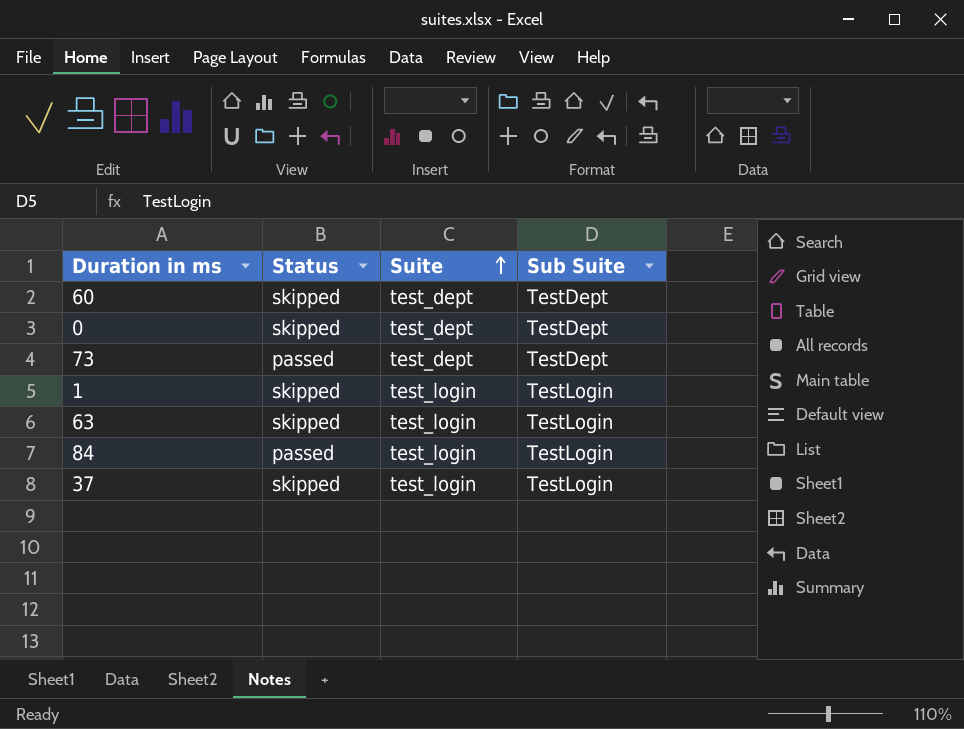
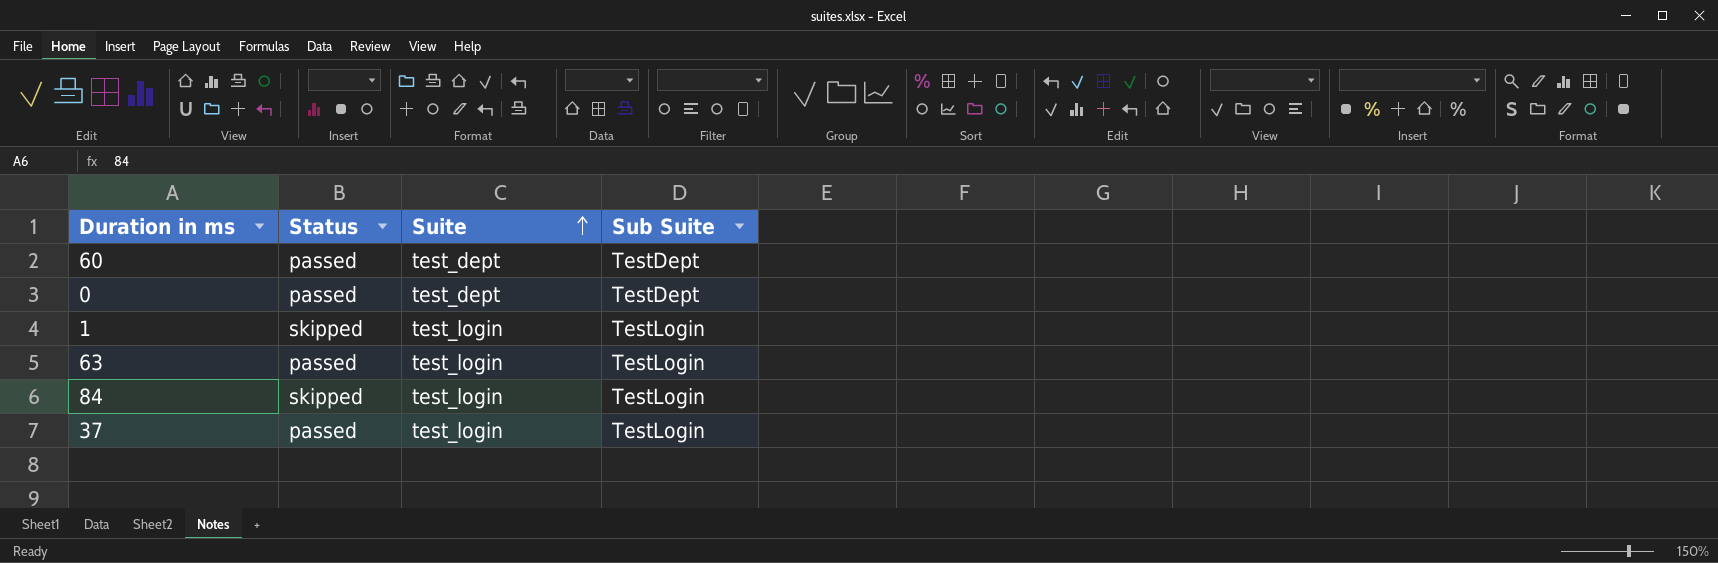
row 73: passed | test_dept | TestDept -> none
60 | Status: skipped -> passed
0 | Status: skipped -> passed
63 | Status: skipped -> passed
84 | Status: passed -> skipped
37 | Status: skipped -> passed

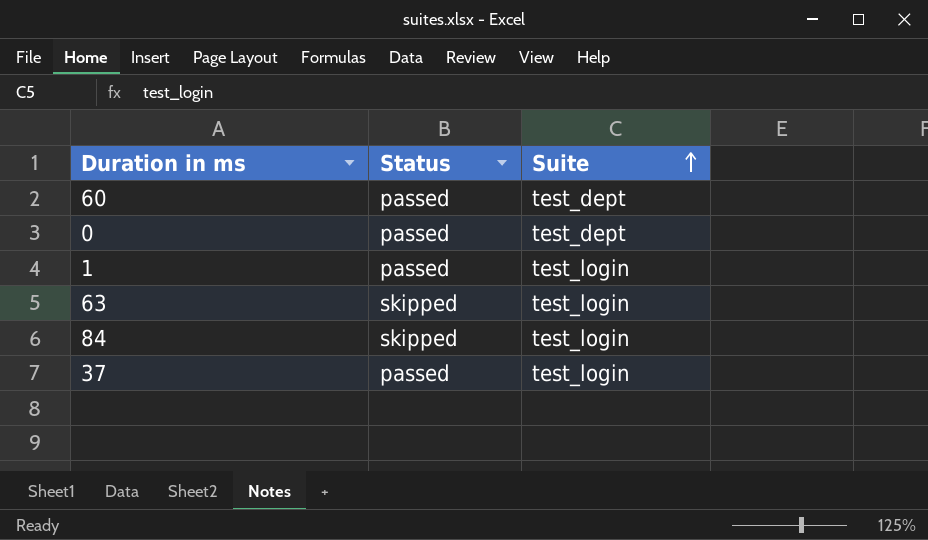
column Sub Suite | position: 4 -> none
1 | Status: skipped -> passed
63 | Status: passed -> skipped

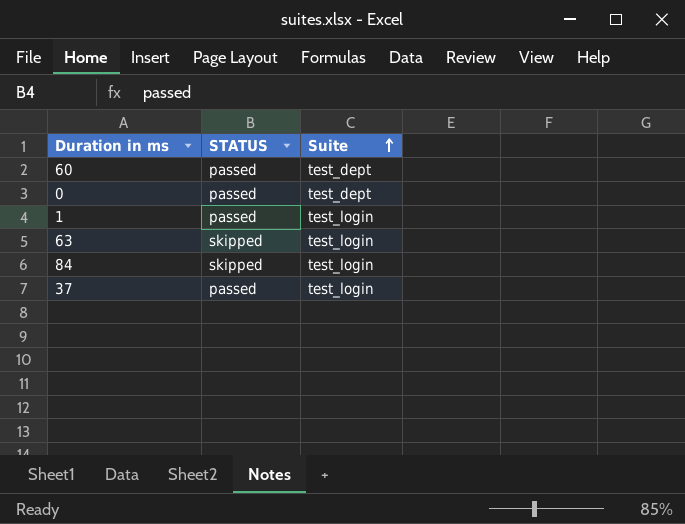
column name: Status -> STATUS

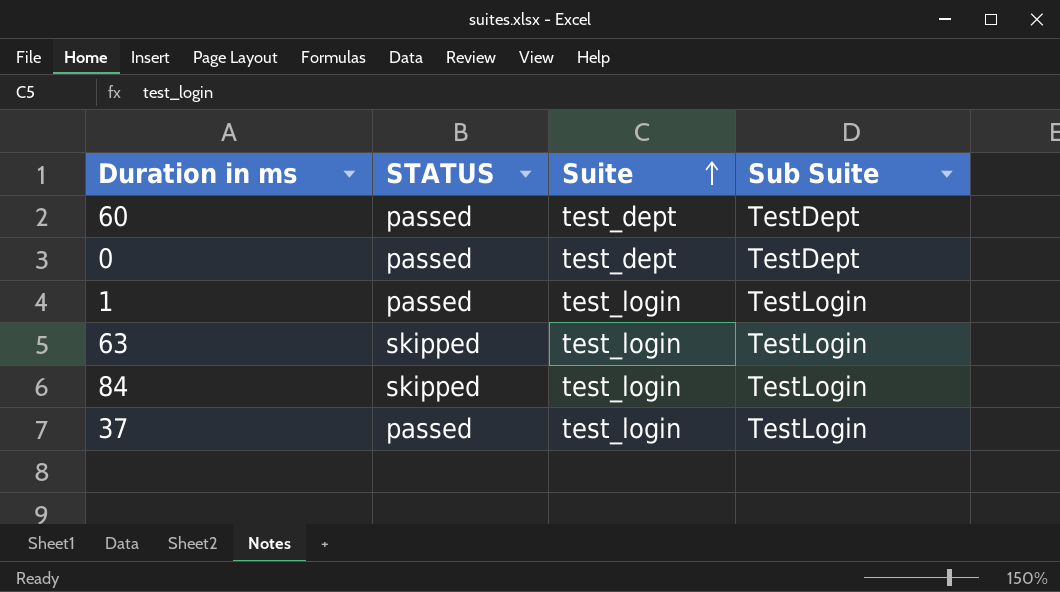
column Sub Suite | position: none -> 4

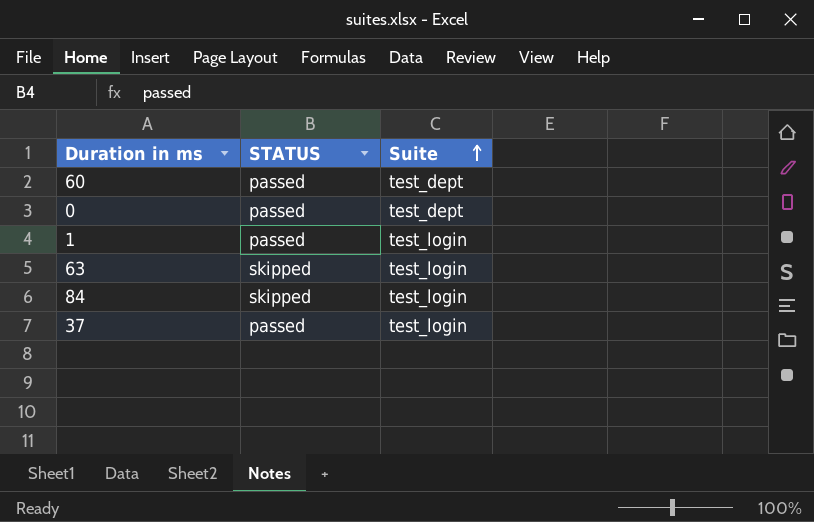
column Sub Suite | position: 4 -> none

